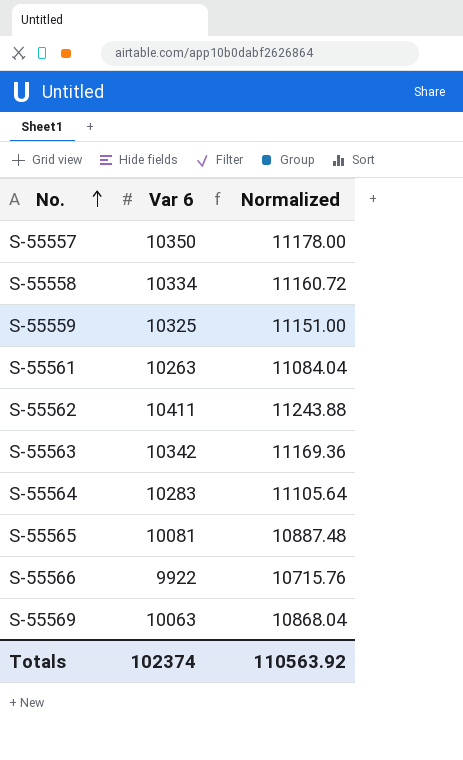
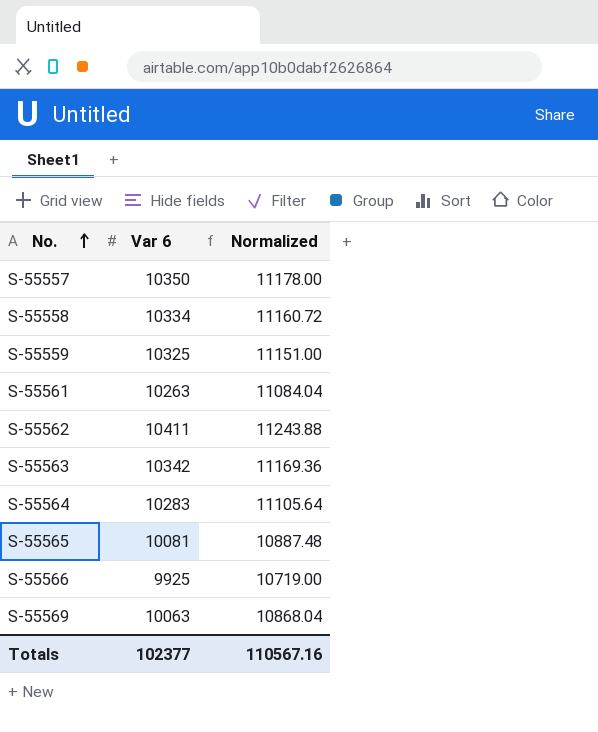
S-55566 | Var 6: 9922 -> 9925
S-55566 | Normalized: 10715.76 -> 10719.00
Totals | Var 6: 102374 -> 102377
Totals | Normalized: 110563.92 -> 110567.16

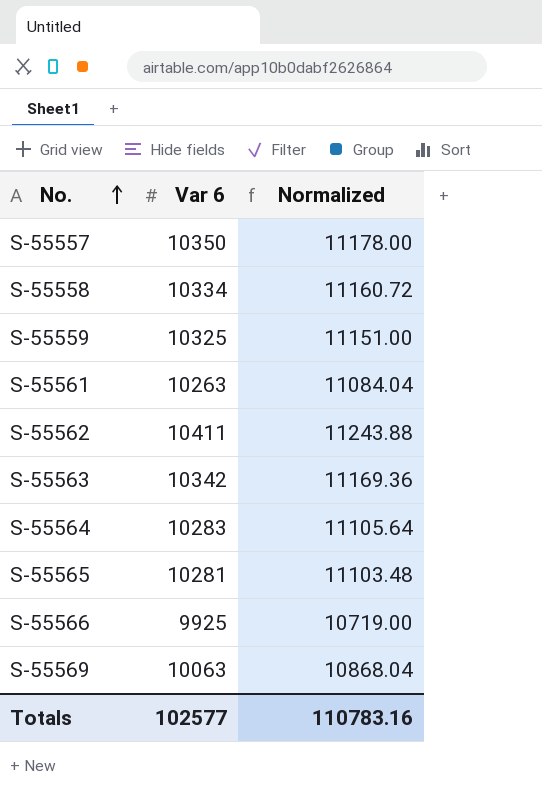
S-55565 | Var 6: 10081 -> 10281
S-55565 | Normalized: 10887.48 -> 11103.48
Totals | Var 6: 102377 -> 102577
Totals | Normalized: 110567.16 -> 110783.16

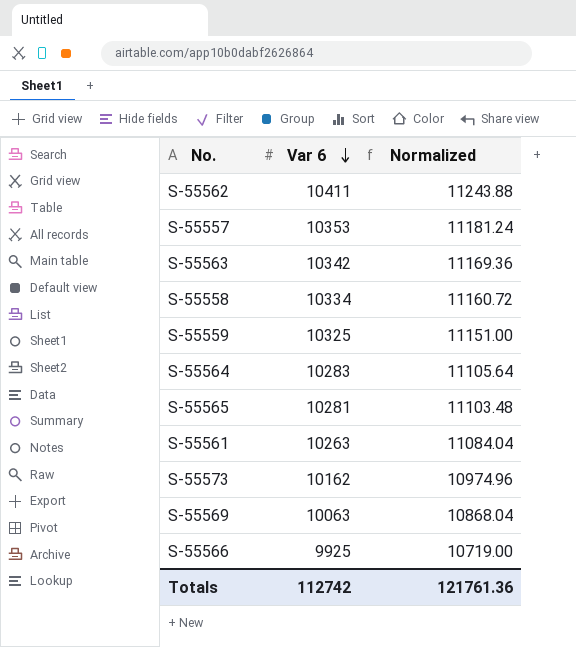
row order: No. ascending -> Var 6 descending
S-55557 | Var 6: 10350 -> 10353
S-55557 | Normalized: 11178.00 -> 11181.24
row S-55573: none -> 10162 | 10974.96
Totals | Var 6: 102577 -> 112742
Totals | Normalized: 110783.16 -> 121761.36

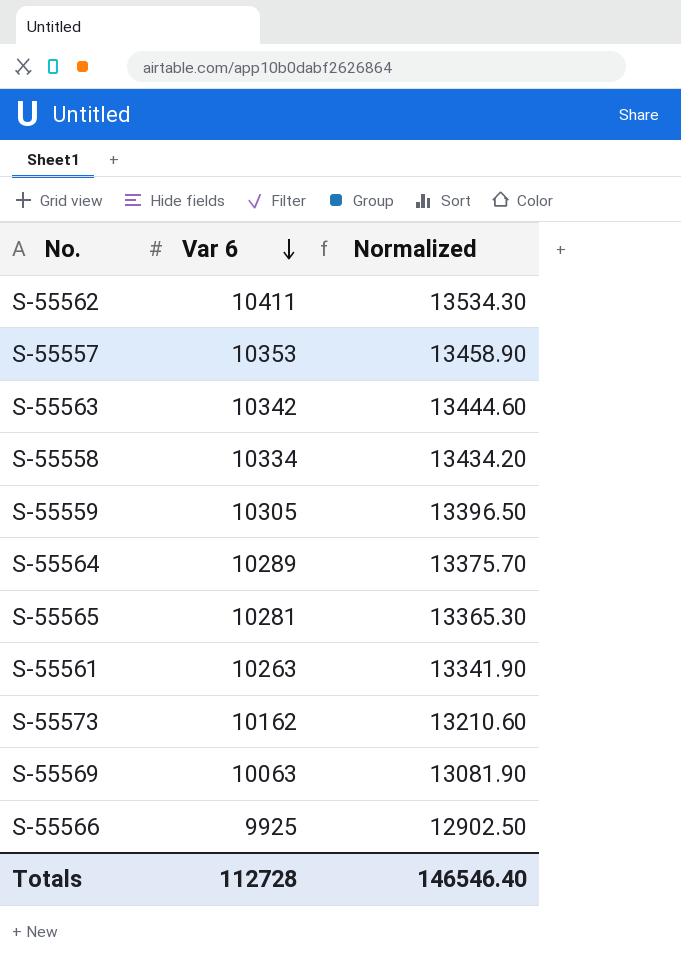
column Normalized | formula: [Var 6] * 1.08 -> [Var 6] * 1.3
S-55559 | Var 6: 10325 -> 10305
S-55564 | Var 6: 10283 -> 10289
Totals | Var 6: 112742 -> 112728
Totals | Normalized: 121761.36 -> 146546.40

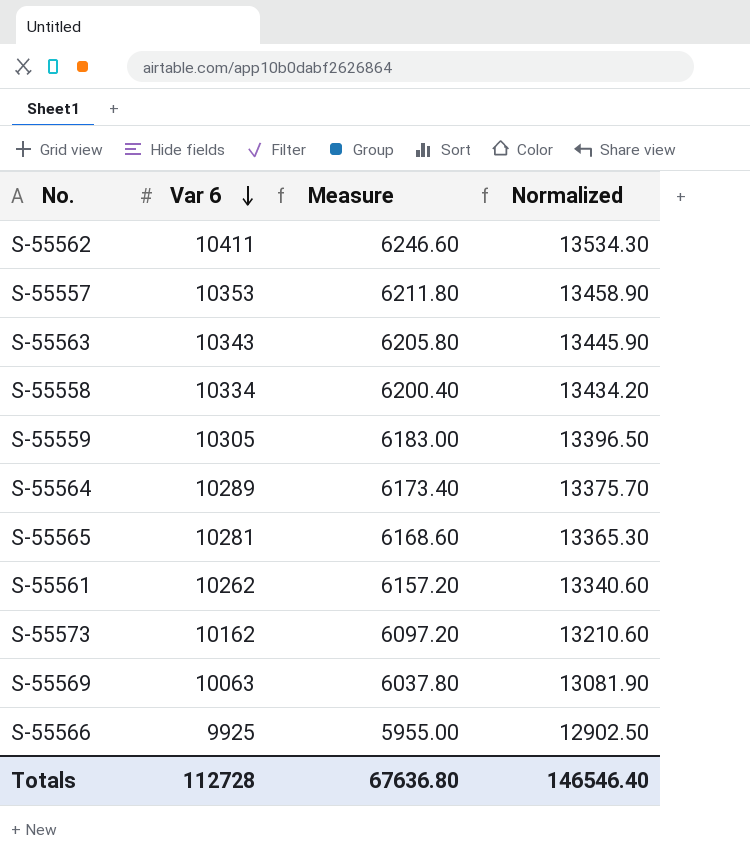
column Measure | formula: none -> [Var 6] * 0.6
S-55563 | Var 6: 10342 -> 10343
S-55563 | Normalized: 13444.60 -> 13445.90
S-55561 | Var 6: 10263 -> 10262
S-55561 | Normalized: 13341.90 -> 13340.60

